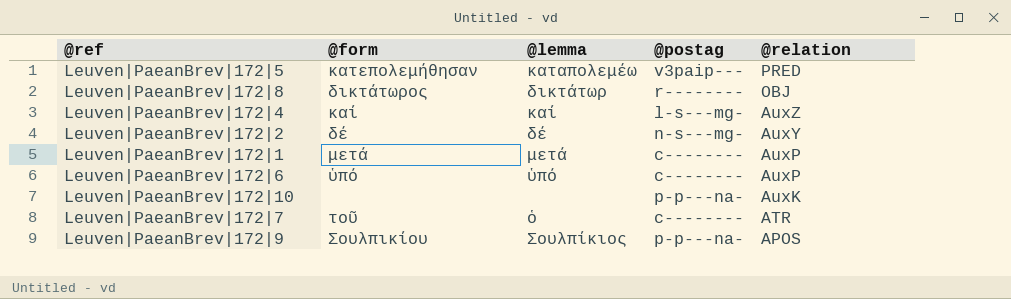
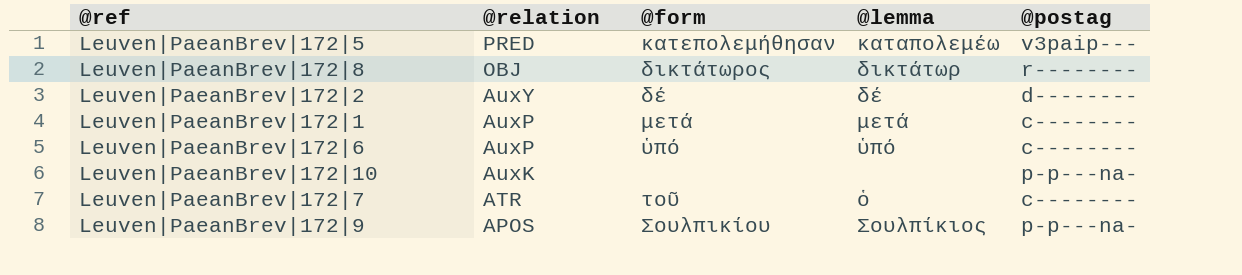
column @relation | position: 5 -> 2
row Leuven|PaeanBrev|172|4: καί | καί | l-s---mg- | AuxZ -> none
Leuven|PaeanBrev|172|2 | @postag: n-s---mg- -> d--------

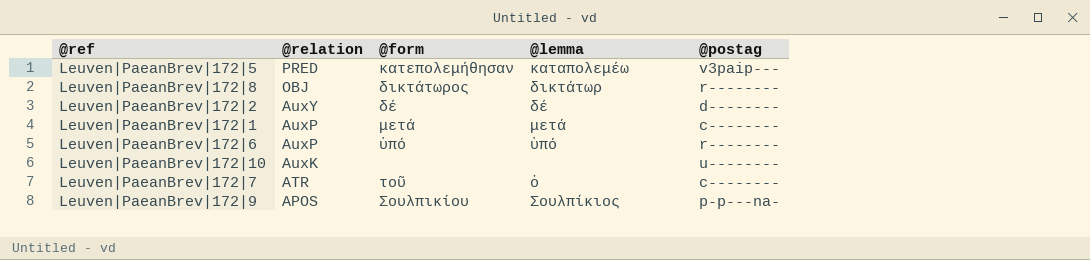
Leuven|PaeanBrev|172|6 | @postag: c-------- -> r--------
Leuven|PaeanBrev|172|10 | @postag: p-p---na- -> u--------

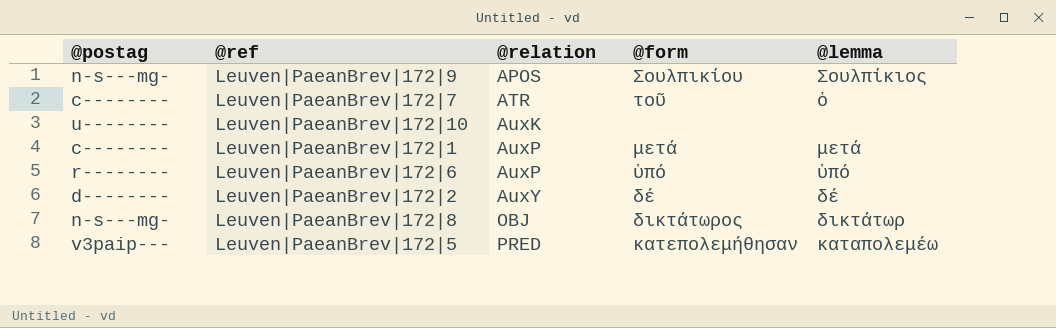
row order: @relation descending -> @relation ascending
column @postag | position: 5 -> 1
Leuven|PaeanBrev|172|9 | @postag: p-p---na- -> n-s---mg-
Leuven|PaeanBrev|172|8 | @postag: r-------- -> n-s---mg-

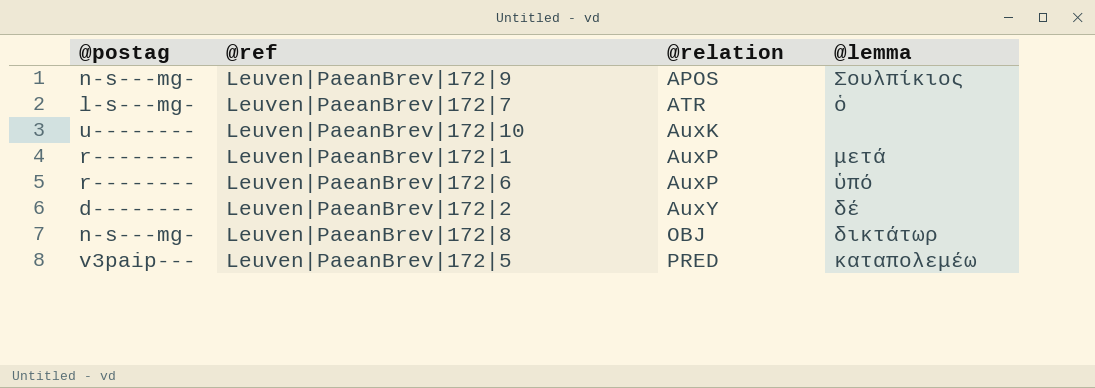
column @form | position: 4 -> none
Leuven|PaeanBrev|172|7 | @postag: c-------- -> l-s---mg-
Leuven|PaeanBrev|172|1 | @postag: c-------- -> r--------

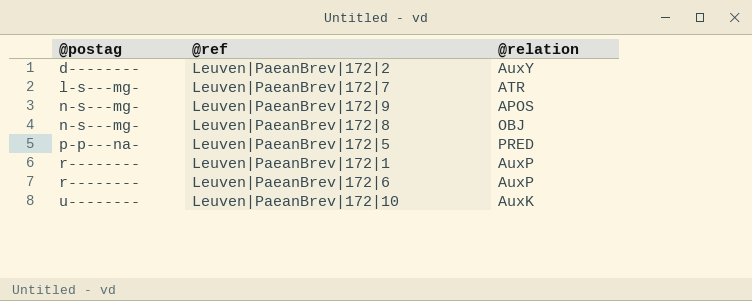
row order: @relation ascending -> @postag ascending
column @lemma | position: 4 -> none
Leuven|PaeanBrev|172|5 | @postag: v3paip--- -> p-p---na-

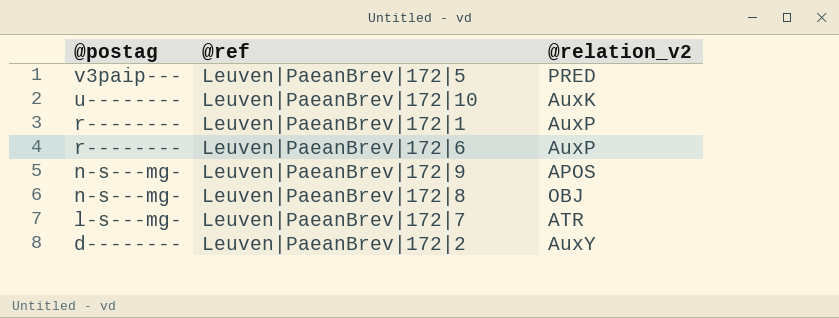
row order: @postag ascending -> @postag descending
column name: @relation -> @relation_v2
Leuven|PaeanBrev|172|5 | @postag: p-p---na- -> v3paip---

